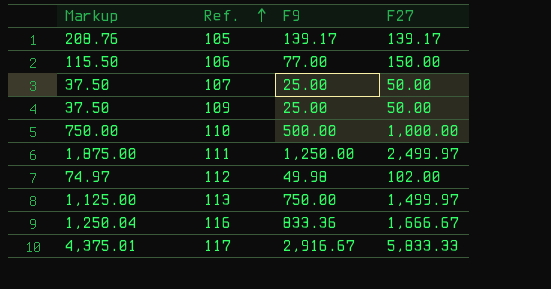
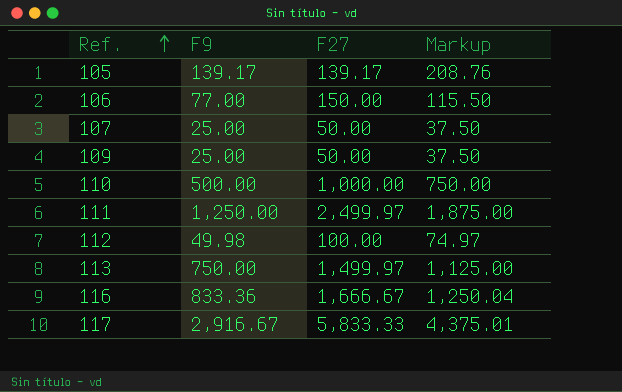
column Markup | position: 1 -> 4
112 | F27: 102.00 -> 100.00

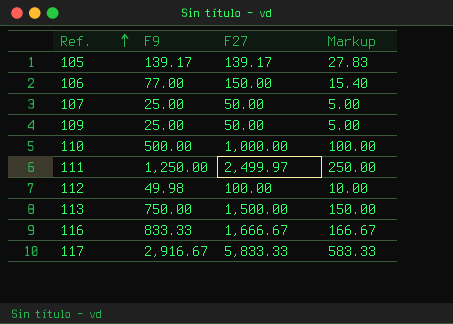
column Markup | formula: [F9] * 1.5 -> [F9] * 0.2
113 | F27: 1,499.97 -> 1,500.00
116 | F9: 833.36 -> 833.33

